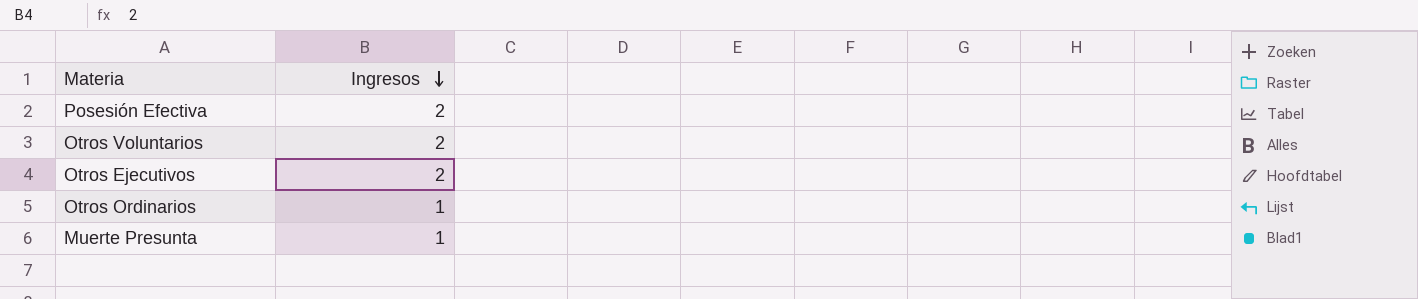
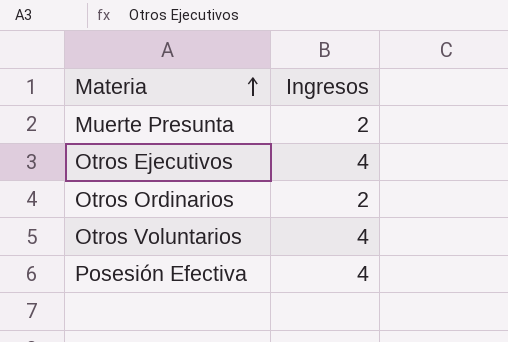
row order: Ingresos descending -> Materia ascending
Muerte Presunta | Ingresos: 1 -> 2
Otros Ejecutivos | Ingresos: 2 -> 4
Otros Ordinarios | Ingresos: 1 -> 2
Otros Voluntarios | Ingresos: 2 -> 4
Posesión Efectiva | Ingresos: 2 -> 4

